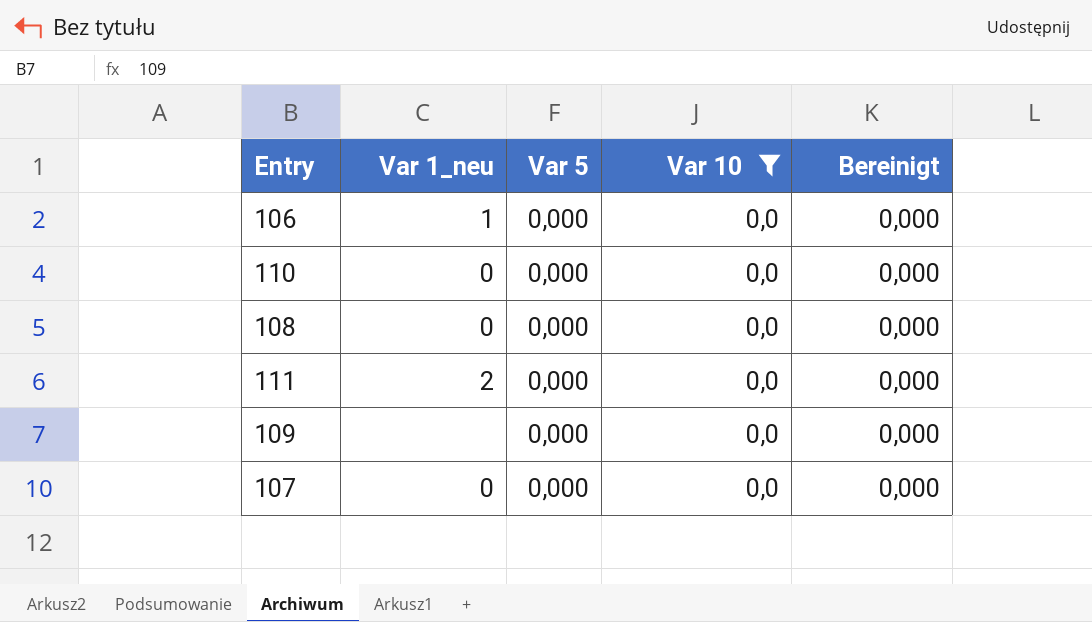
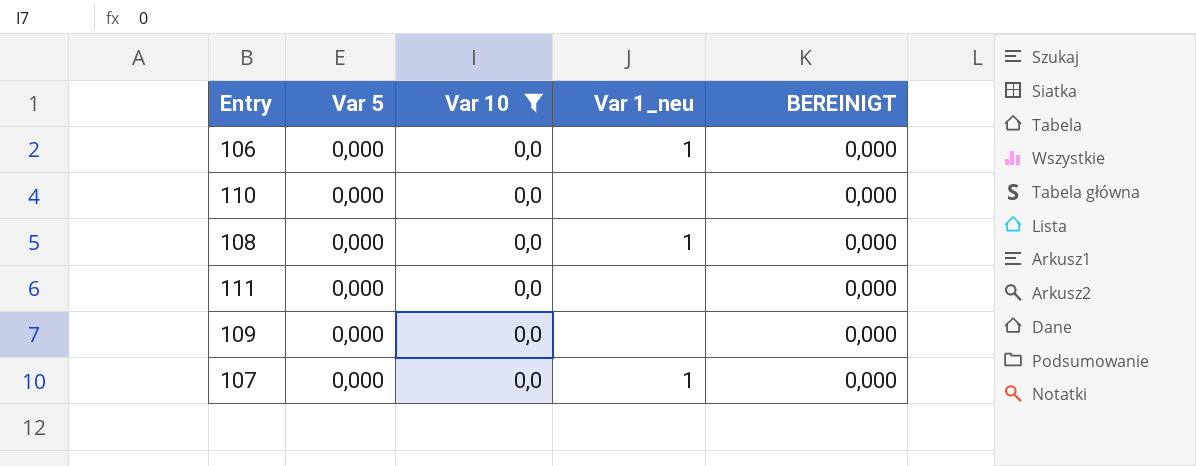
column Var 1_neu | position: 2 -> 4
column name: Bereinigt -> BEREINIGT
110 | Var 1_neu: 0 -> none
108 | Var 1_neu: 0 -> 1
111 | Var 1_neu: 2 -> none
107 | Var 1_neu: 0 -> 1

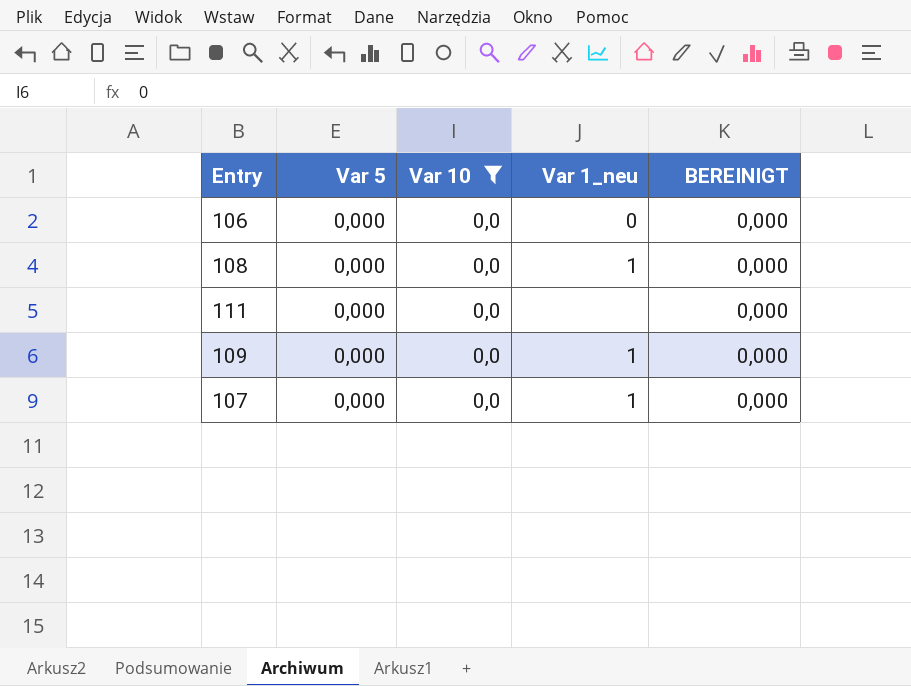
row 110: 0,000 | 0,0 | none | 0,000 -> none
106 | Var 1_neu: 1 -> 0
109 | Var 1_neu: none -> 1

